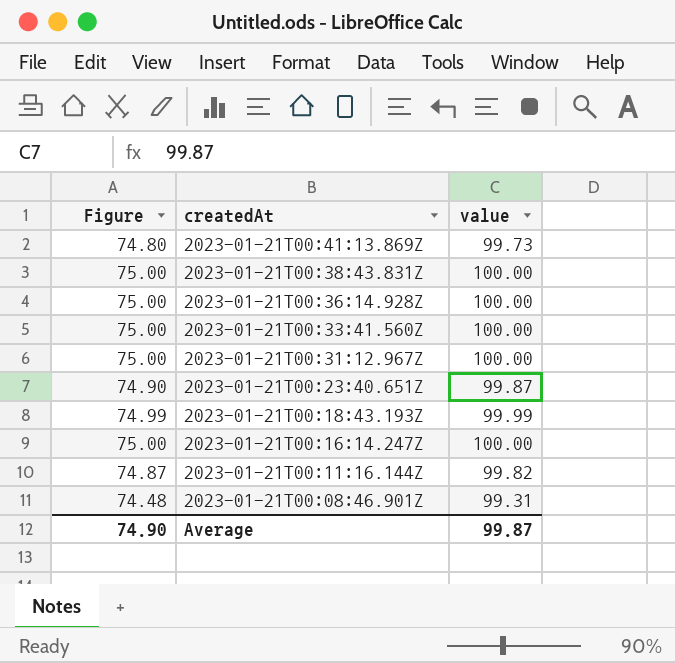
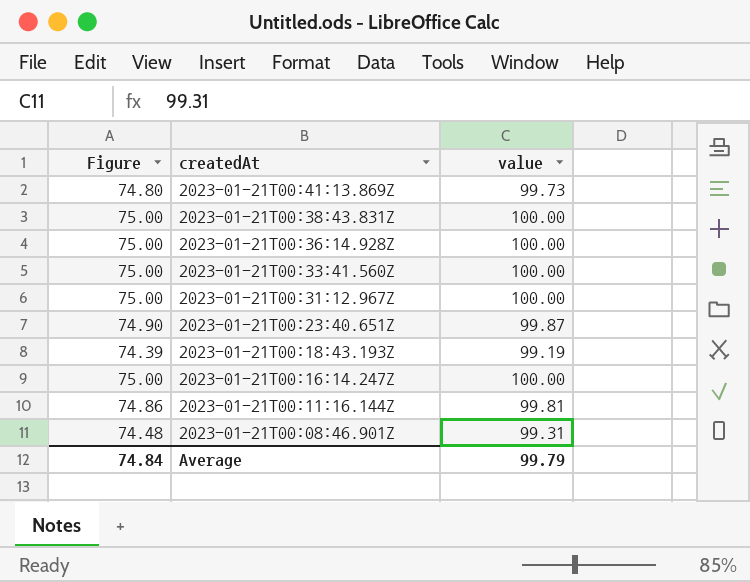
2023-01-21T00:18:43.193Z | Figure: 74.99 -> 74.39
2023-01-21T00:18:43.193Z | value: 99.99 -> 99.19
2023-01-21T00:11:16.144Z | Figure: 74.87 -> 74.86
2023-01-21T00:11:16.144Z | value: 99.82 -> 99.81
Average | Figure: 74.90 -> 74.84
Average | value: 99.87 -> 99.79

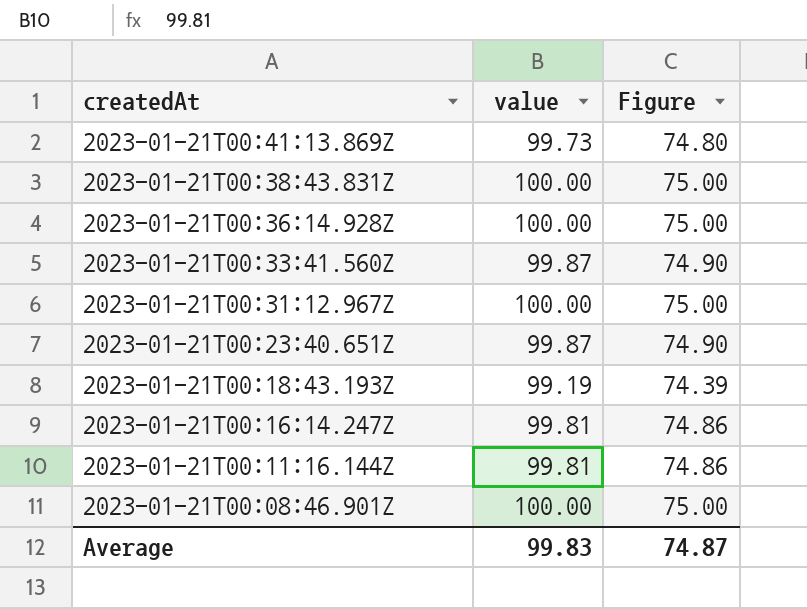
column Figure | position: 1 -> 3
2023-01-21T00:33:41.560Z | value: 100.00 -> 99.87
2023-01-21T00:33:41.560Z | Figure: 75.00 -> 74.90
2023-01-21T00:16:14.247Z | value: 100.00 -> 99.81
2023-01-21T00:16:14.247Z | Figure: 75.00 -> 74.86
2023-01-21T00:08:46.901Z | value: 99.31 -> 100.00
2023-01-21T00:08:46.901Z | Figure: 74.48 -> 75.00
Average | value: 99.79 -> 99.83
Average | Figure: 74.84 -> 74.87

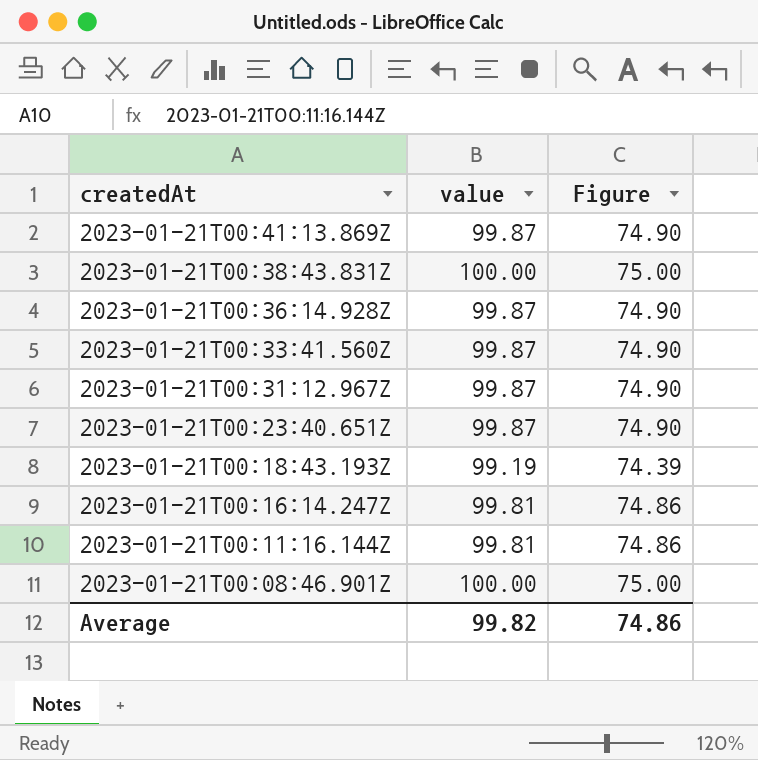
2023-01-21T00:41:13.869Z | value: 99.73 -> 99.87
2023-01-21T00:41:13.869Z | Figure: 74.80 -> 74.90
2023-01-21T00:36:14.928Z | value: 100.00 -> 99.87
2023-01-21T00:36:14.928Z | Figure: 75.00 -> 74.90
2023-01-21T00:31:12.967Z | value: 100.00 -> 99.87
2023-01-21T00:31:12.967Z | Figure: 75.00 -> 74.90
Average | value: 99.83 -> 99.82
Average | Figure: 74.87 -> 74.86

